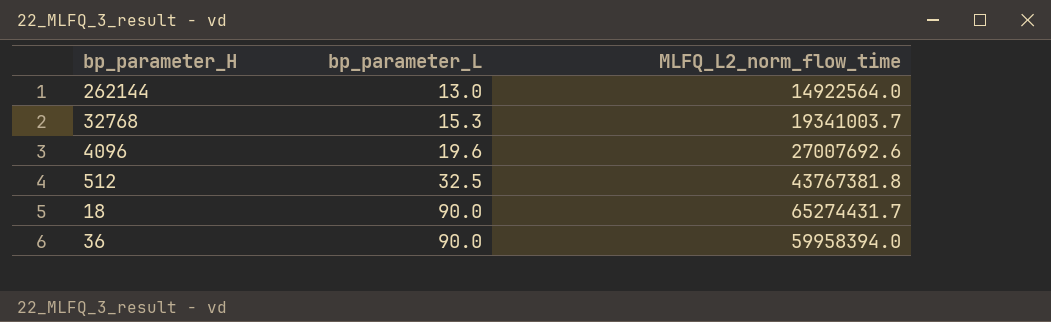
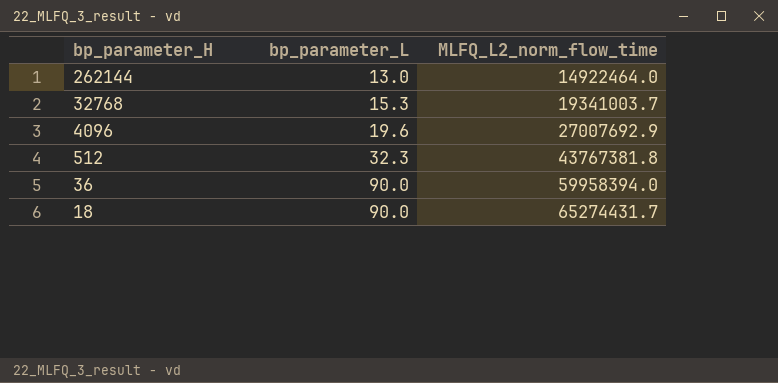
row order: bp_parameter_L ascending -> bp_parameter_H descending
262144 | MLFQ_L2_norm_flow_time: 14922564.0 -> 14922464.0
4096 | MLFQ_L2_norm_flow_time: 27007692.6 -> 27007692.9
512 | bp_parameter_L: 32.5 -> 32.3

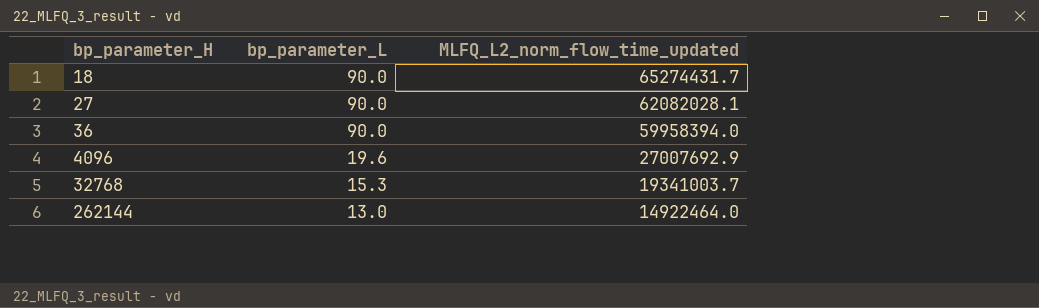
row order: bp_parameter_H descending -> bp_parameter_H ascending
column name: MLFQ_L2_norm_flow_time -> MLFQ_L2_norm_flow_time_updated
row 512: 32.3 | 43767381.8 -> none
row 27: none -> 90.0 | 62082028.1

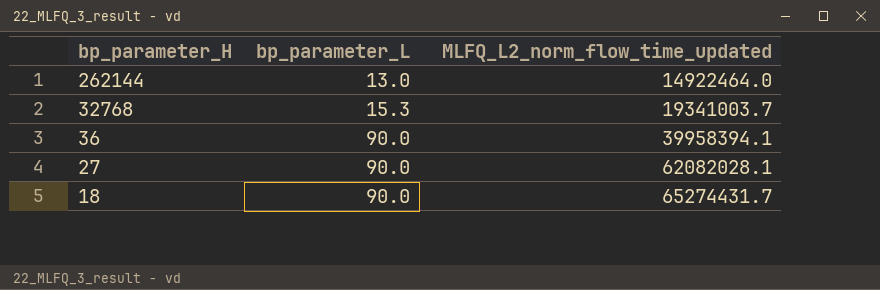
row order: bp_parameter_H ascending -> bp_parameter_H descending
row 4096: 19.6 | 27007692.9 -> none
36 | MLFQ_L2_norm_flow_time_updated: 59958394.0 -> 39958394.1

